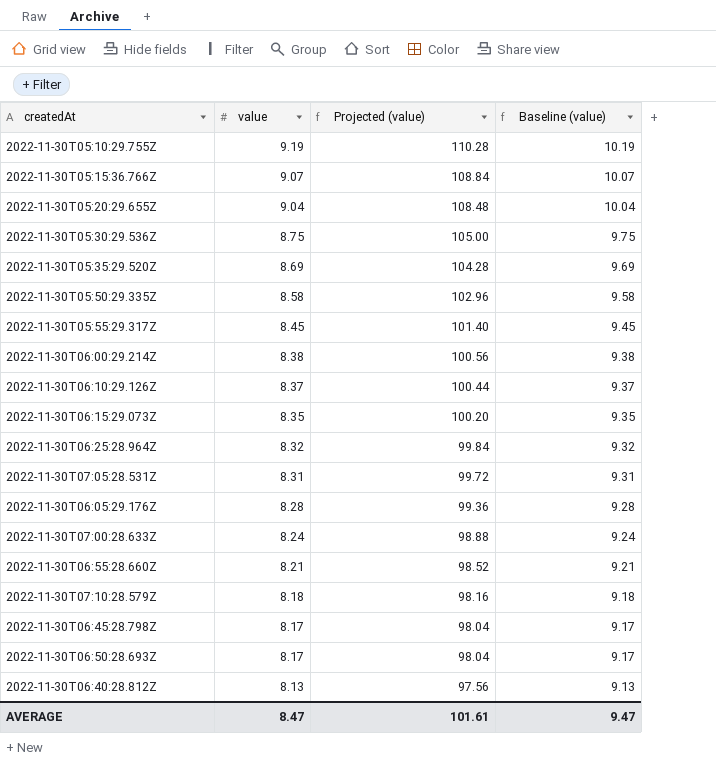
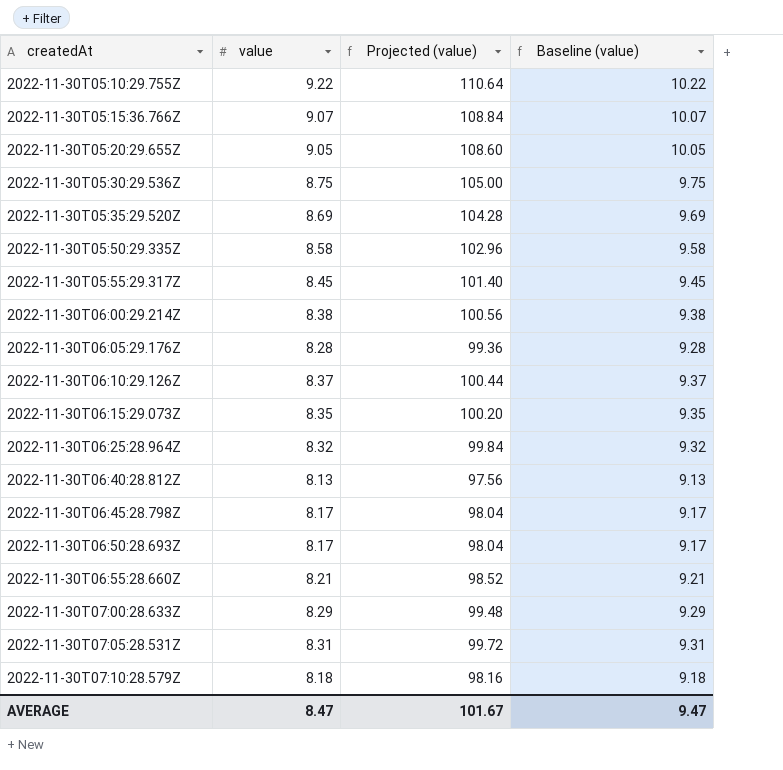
row order: value descending -> createdAt ascending
2022-11-30T05:10:29.755Z | value: 9.19 -> 9.22
2022-11-30T05:10:29.755Z | Projected (value): 110.28 -> 110.64
2022-11-30T05:10:29.755Z | Baseline (value): 10.19 -> 10.22
2022-11-30T05:20:29.655Z | value: 9.04 -> 9.05
2022-11-30T05:20:29.655Z | Projected (value): 108.48 -> 108.60
2022-11-30T05:20:29.655Z | Baseline (value): 10.04 -> 10.05
2022-11-30T07:00:28.633Z | value: 8.24 -> 8.29
2022-11-30T07:00:28.633Z | Projected (value): 98.88 -> 99.48
2022-11-30T07:00:28.633Z | Baseline (value): 9.24 -> 9.29
AVERAGE | Projected (value): 101.61 -> 101.67

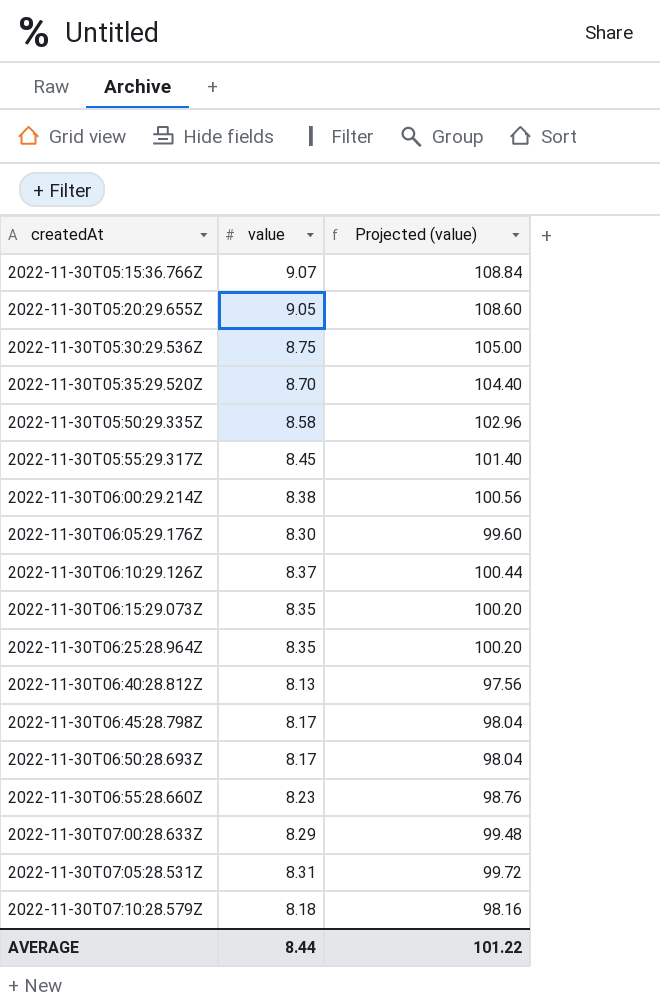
column Baseline (value) | formula: [value] + 1 -> none
row 2022-11-30T05:10:29.755Z: 9.22 | 110.64 | 10.22 -> none
2022-11-30T05:35:29.520Z | value: 8.69 -> 8.70
2022-11-30T05:35:29.520Z | Projected (value): 104.28 -> 104.40
2022-11-30T06:05:29.176Z | value: 8.28 -> 8.30
2022-11-30T06:05:29.176Z | Projected (value): 99.36 -> 99.60
2022-11-30T06:25:28.964Z | value: 8.32 -> 8.35
2022-11-30T06:25:28.964Z | Projected (value): 99.84 -> 100.20
2022-11-30T06:55:28.660Z | value: 8.21 -> 8.23
2022-11-30T06:55:28.660Z | Projected (value): 98.52 -> 98.76
AVERAGE | value: 8.47 -> 8.44
AVERAGE | Projected (value): 101.67 -> 101.22

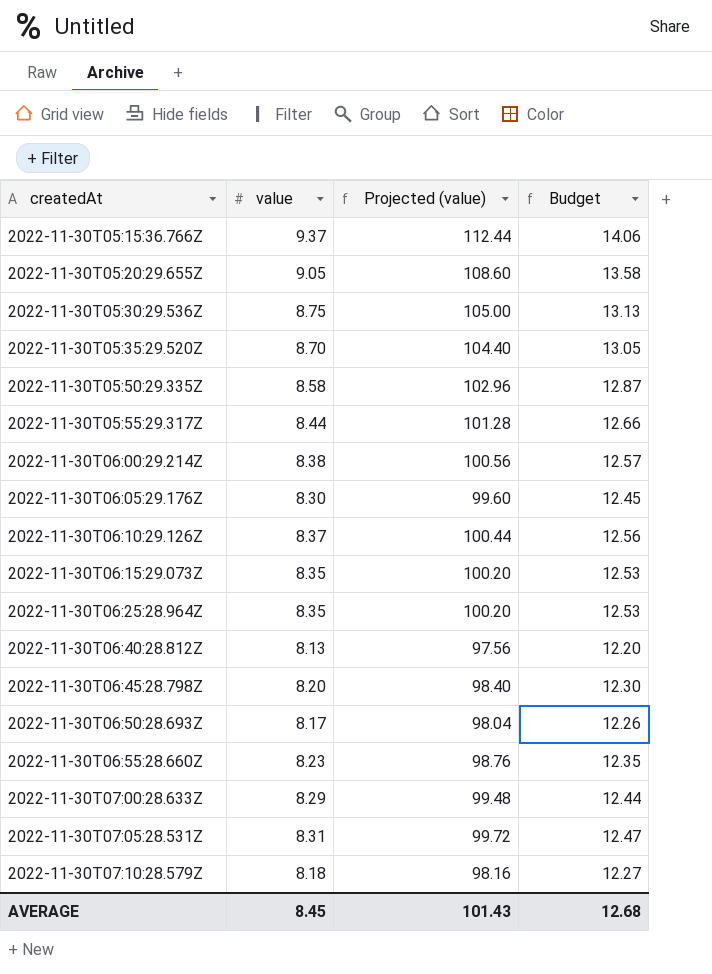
column Budget | formula: none -> [value] * 1.5
2022-11-30T05:15:36.766Z | value: 9.07 -> 9.37
2022-11-30T05:15:36.766Z | Projected (value): 108.84 -> 112.44
2022-11-30T05:55:29.317Z | value: 8.45 -> 8.44
2022-11-30T05:55:29.317Z | Projected (value): 101.40 -> 101.28
2022-11-30T06:45:28.798Z | value: 8.17 -> 8.20
2022-11-30T06:45:28.798Z | Projected (value): 98.04 -> 98.40
AVERAGE | value: 8.44 -> 8.45
AVERAGE | Projected (value): 101.22 -> 101.43

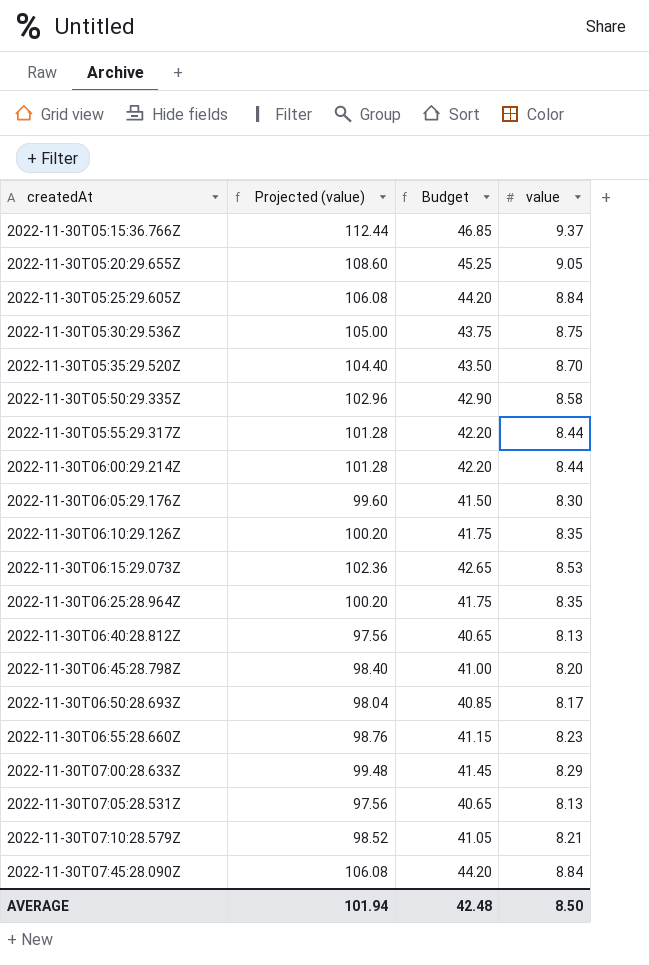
column Budget | formula: [value] * 1.5 -> [value] * 5
column value | position: 2 -> 4
row 2022-11-30T05:25:29.605Z: none -> 106.08 | 44.20 | 8.84
2022-11-30T06:00:29.214Z | Projected (value): 100.56 -> 101.28
2022-11-30T06:00:29.214Z | value: 8.38 -> 8.44
2022-11-30T06:10:29.126Z | Projected (value): 100.44 -> 100.20
2022-11-30T06:10:29.126Z | value: 8.37 -> 8.35
2022-11-30T06:15:29.073Z | Projected (value): 100.20 -> 102.36
2022-11-30T06:15:29.073Z | value: 8.35 -> 8.53
2022-11-30T07:05:28.531Z | Projected (value): 99.72 -> 97.56
2022-11-30T07:05:28.531Z | value: 8.31 -> 8.13
2022-11-30T07:10:28.579Z | Projected (value): 98.16 -> 98.52
2022-11-30T07:10:28.579Z | value: 8.18 -> 8.21
row 2022-11-30T07:45:28.090Z: none -> 106.08 | 44.20 | 8.84
AVERAGE | Projected (value): 101.43 -> 101.94
AVERAGE | Budget: 12.68 -> 42.48
AVERAGE | value: 8.45 -> 8.50

